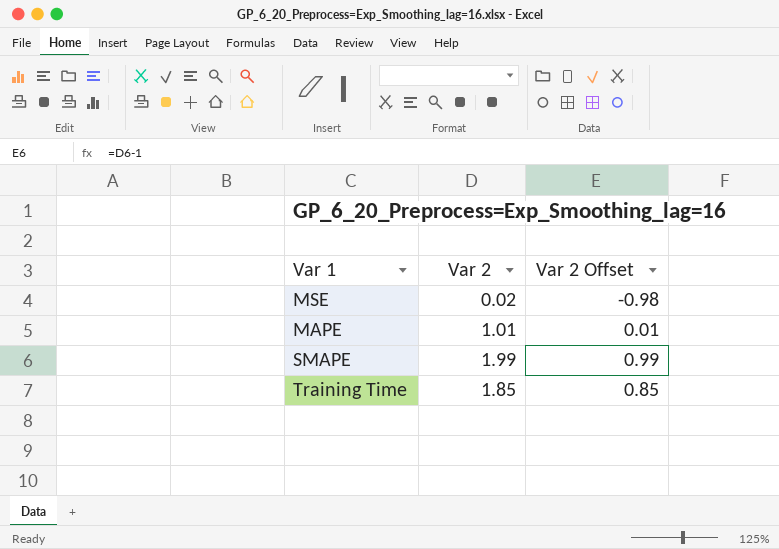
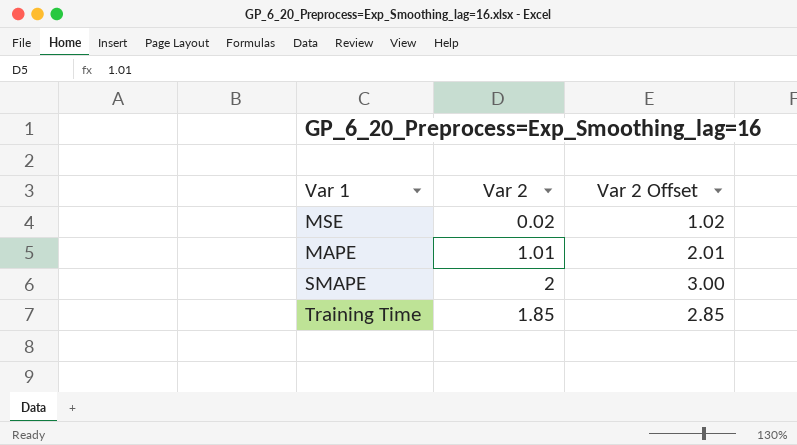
column Var 2 Offset | formula: [Var 2] - 1 -> [Var 2] + 1
SMAPE | Var 2: 1.99 -> 2

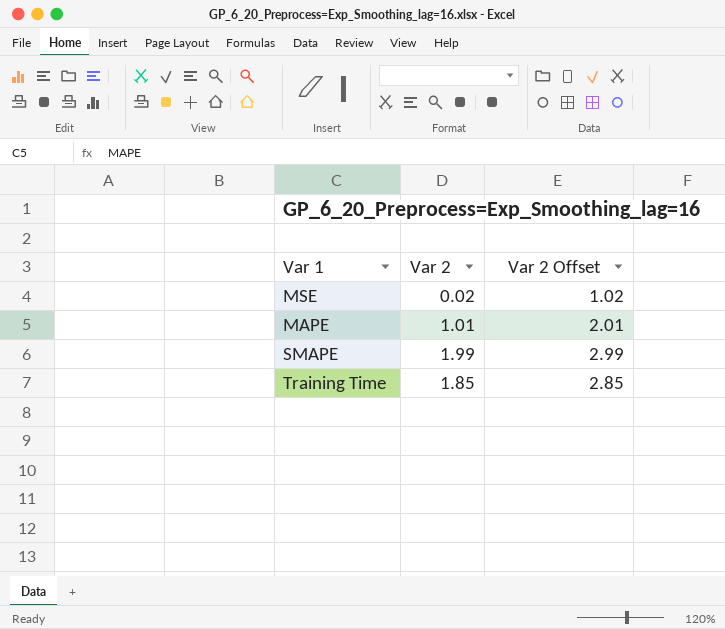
SMAPE | Var 2: 2 -> 1.99
SMAPE | Var 2 Offset: 3.00 -> 2.99

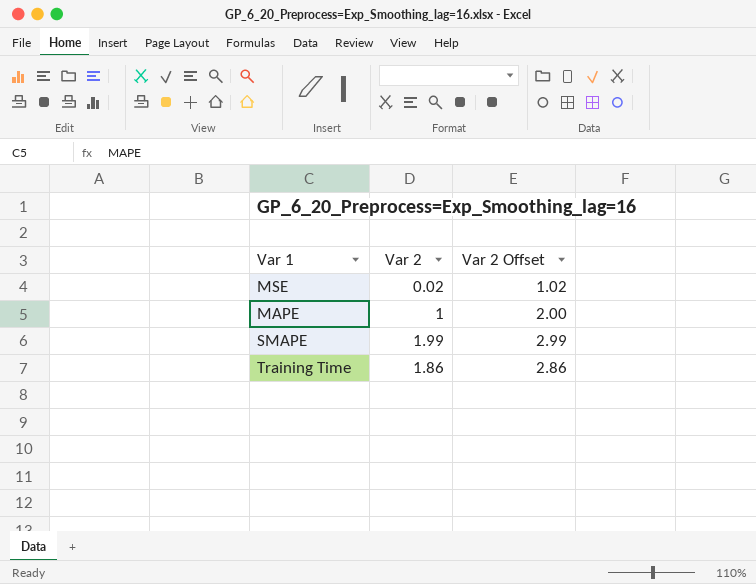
MAPE | Var 2: 1.01 -> 1
MAPE | Var 2 Offset: 2.01 -> 2.00
Training Time | Var 2: 1.85 -> 1.86
Training Time | Var 2 Offset: 2.85 -> 2.86

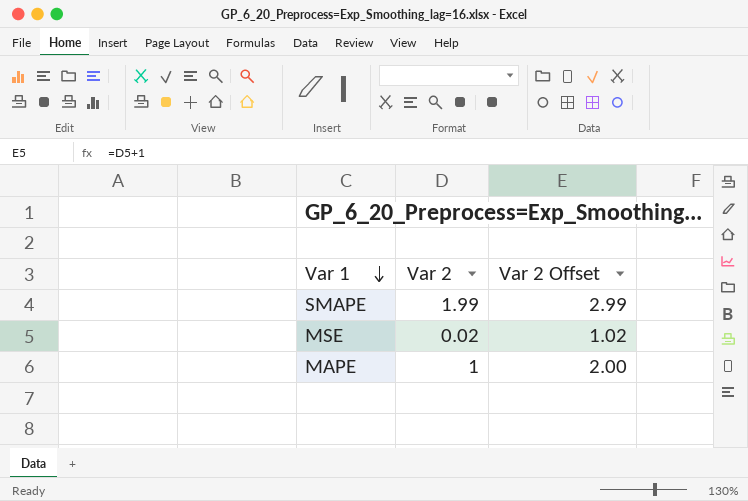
row order: none -> Var 1 descending
row Training Time: 1.86 | 2.86 -> none

